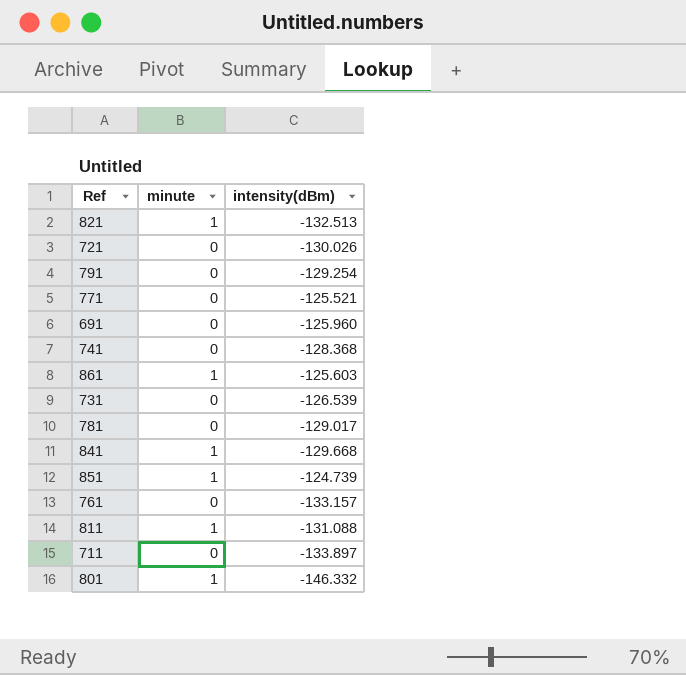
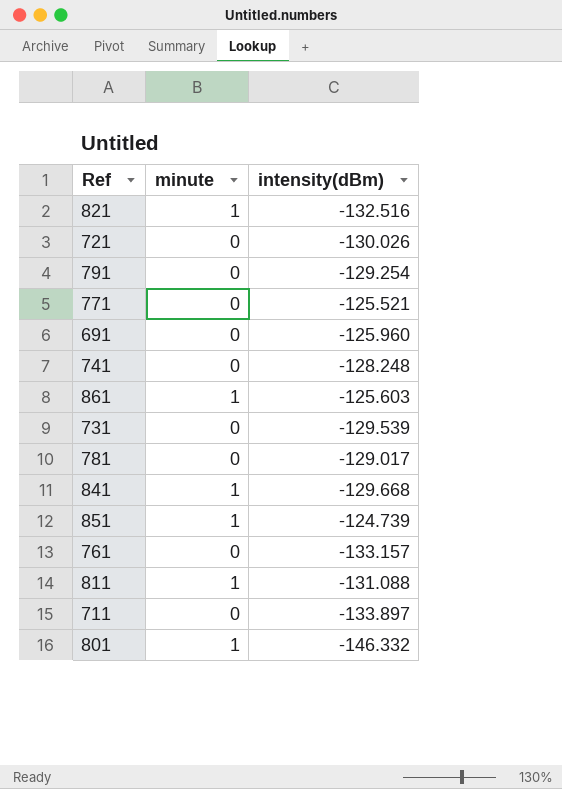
821 | intensity(dBm): -132.513 -> -132.516
741 | intensity(dBm): -128.368 -> -128.248
731 | intensity(dBm): -126.539 -> -129.539

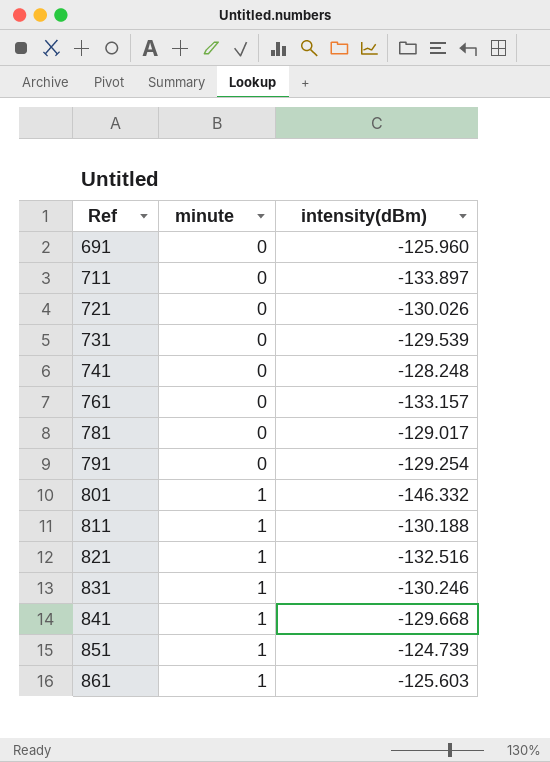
row order: none -> Ref ascending
row 771: 0 | -125.521 -> none
811 | intensity(dBm): -131.088 -> -130.188
row 831: none -> 1 | -130.246

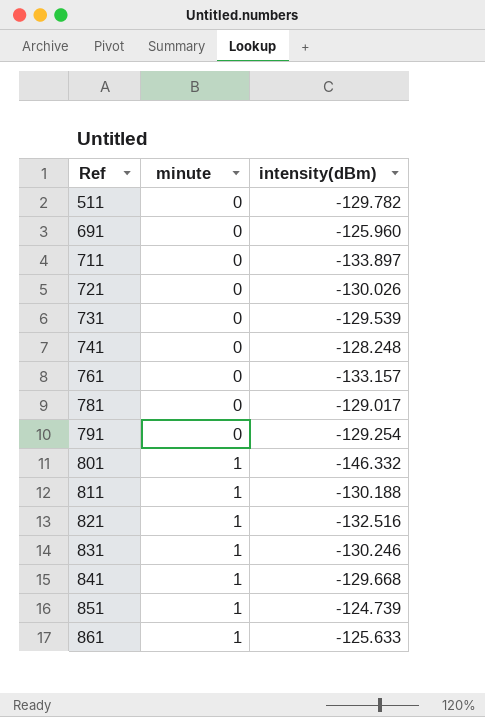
row 511: none -> 0 | -129.782
861 | intensity(dBm): -125.603 -> -125.633

